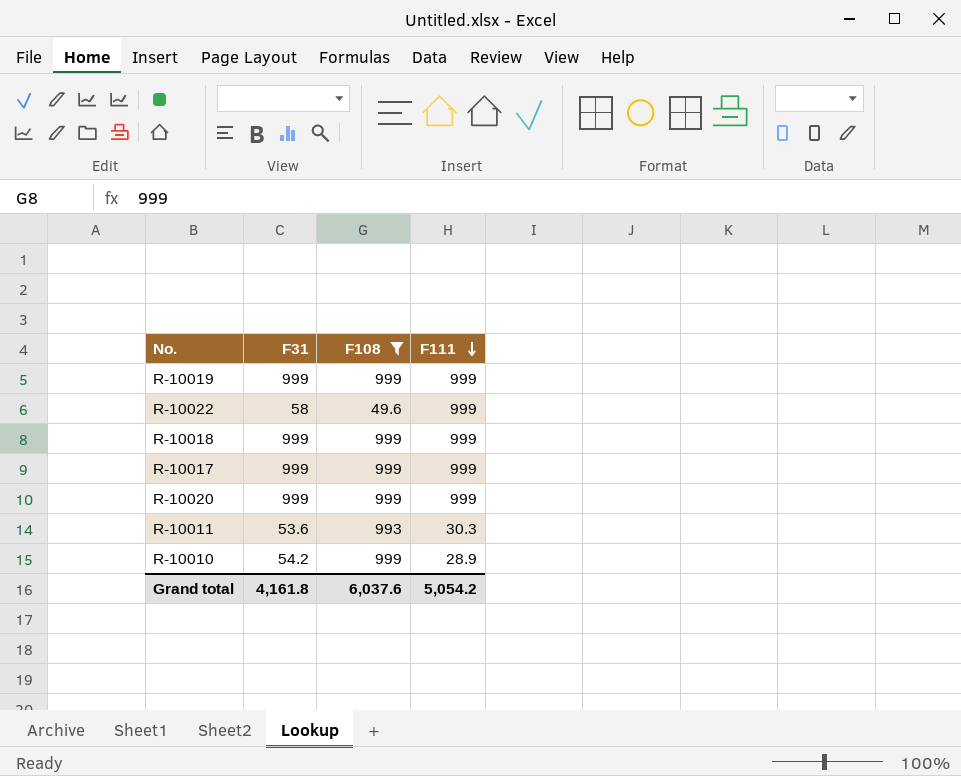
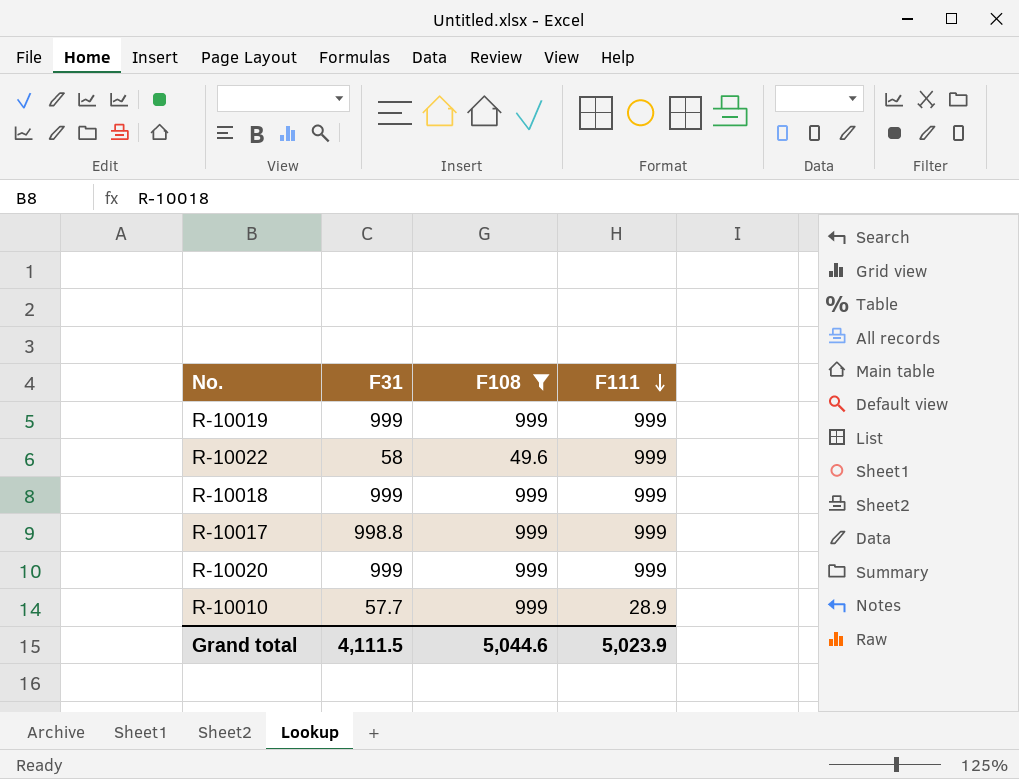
row R-10011: 53.6 | 993 | 30.3 -> none
R-10017 | F31: 999 -> 998.8
R-10010 | F31: 54.2 -> 57.7
Grand total | F31: 4,161.8 -> 4,111.5
Grand total | F108: 6,037.6 -> 5,044.6
Grand total | F111: 5,054.2 -> 5,023.9

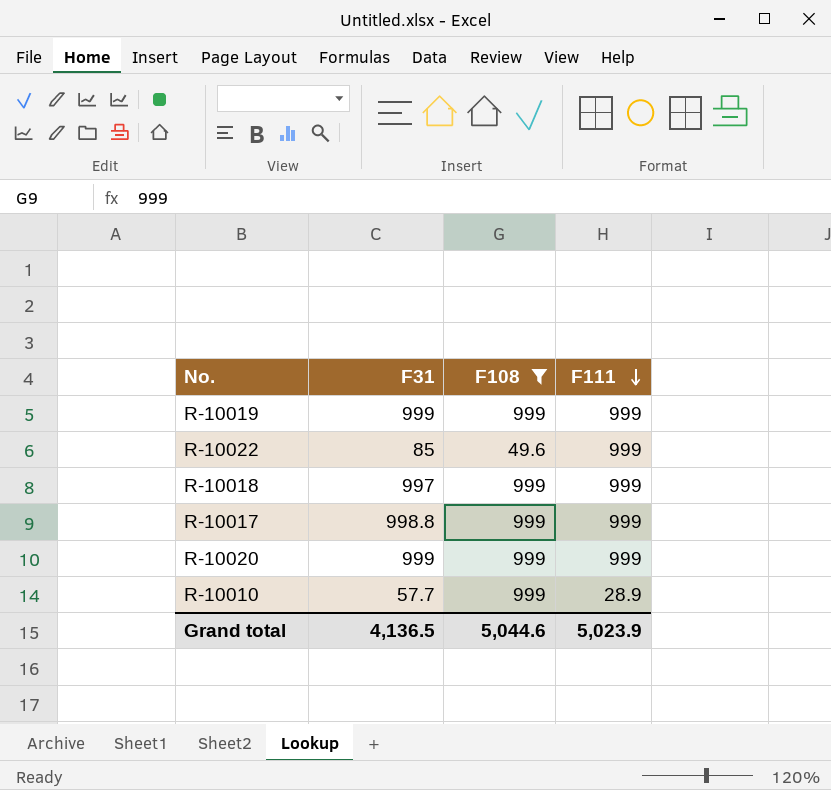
R-10022 | F31: 58 -> 85
R-10018 | F31: 999 -> 997
Grand total | F31: 4,111.5 -> 4,136.5

